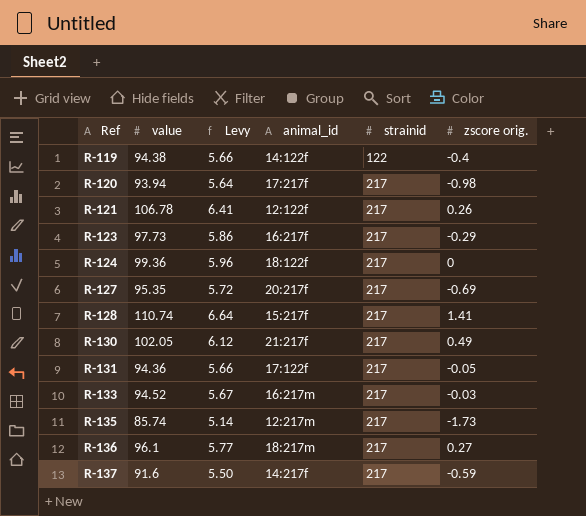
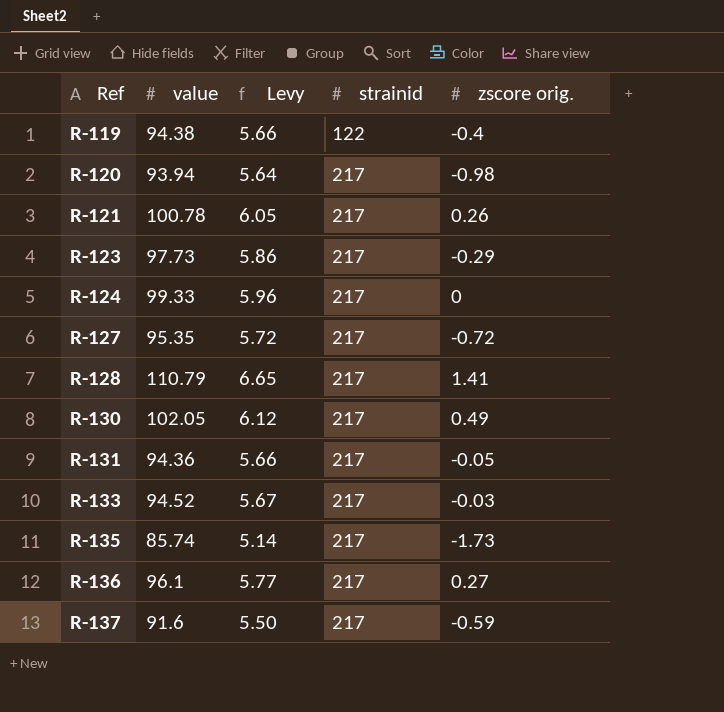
column animal_id | position: 4 -> none
R-121 | value: 106.78 -> 100.78
R-121 | Levy: 6.41 -> 6.05
R-124 | value: 99.36 -> 99.33
R-127 | zscore orig.: -0.69 -> -0.72
R-128 | value: 110.74 -> 110.79
R-128 | Levy: 6.64 -> 6.65

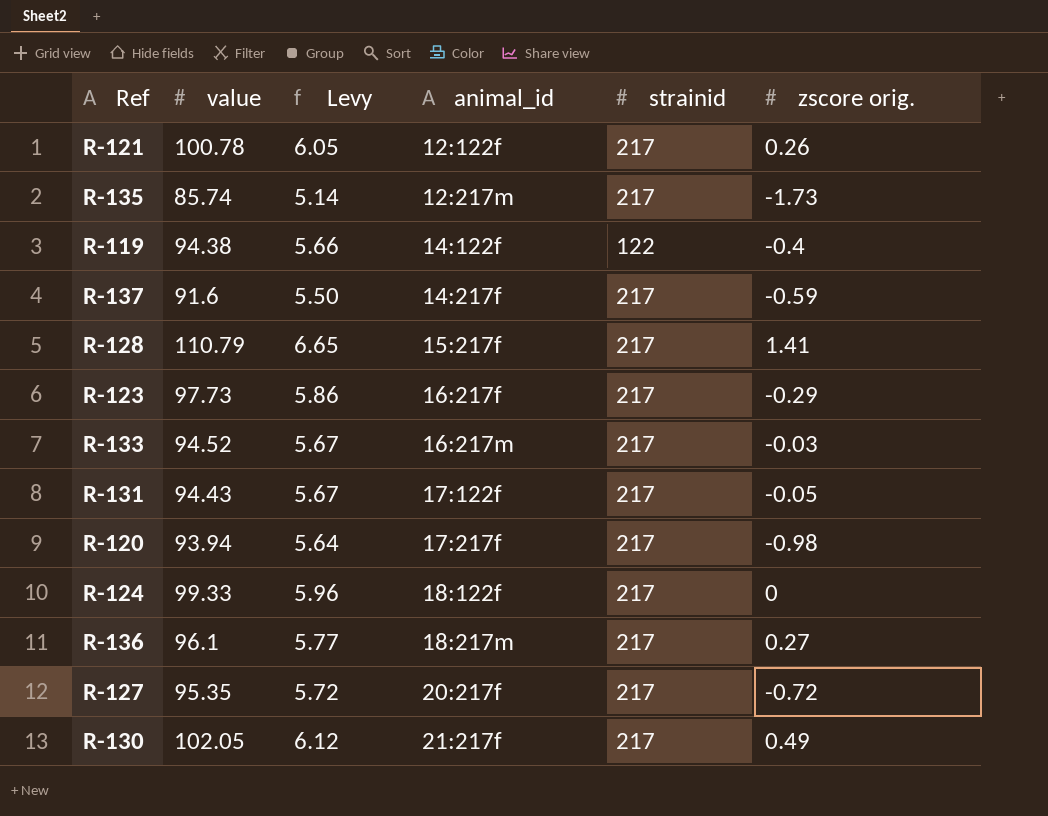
row order: Ref ascending -> animal_id ascending
column animal_id | position: none -> 4
R-131 | value: 94.36 -> 94.43
R-131 | Levy: 5.66 -> 5.67

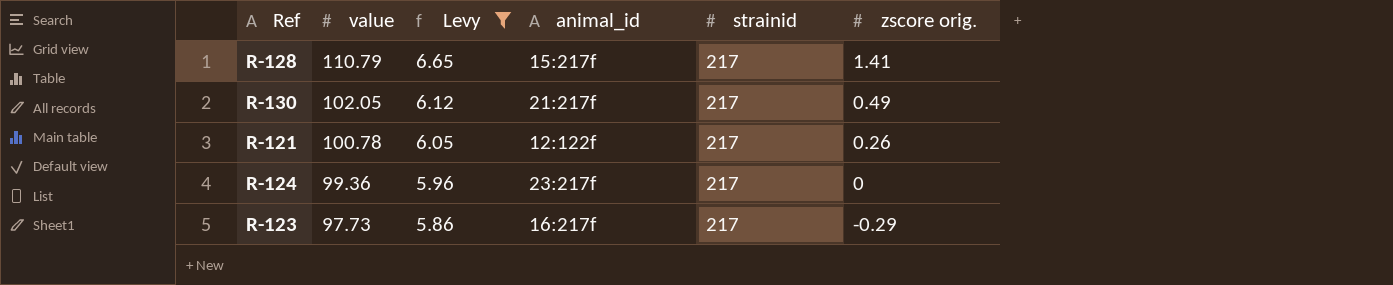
filter: none -> Levy >= 5.86
row order: animal_id ascending -> value descending
R-124 | value: 99.33 -> 99.36
R-124 | animal_id: 18:122f -> 23:217f

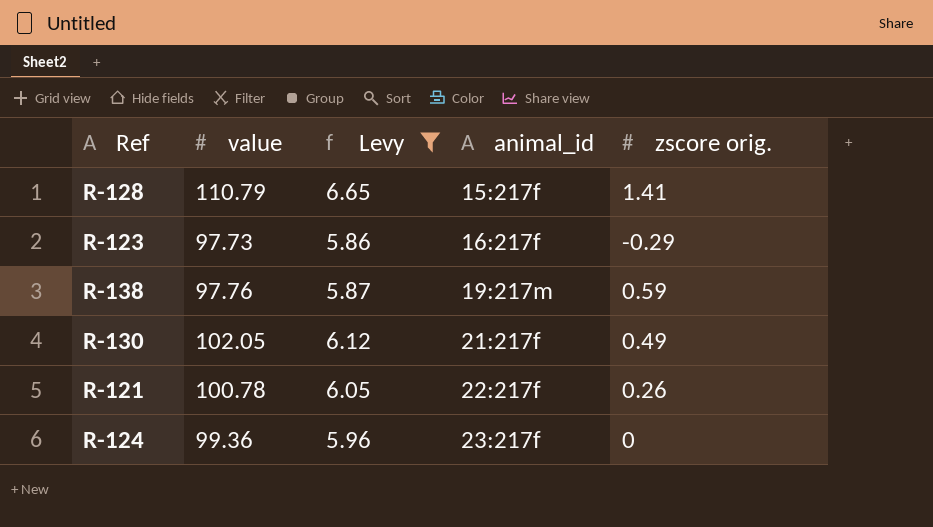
row order: value descending -> animal_id ascending
column strainid | position: 5 -> none
row R-138: none -> 97.76 | 5.87 | 19:217m | 0.59
R-121 | animal_id: 12:122f -> 22:217f

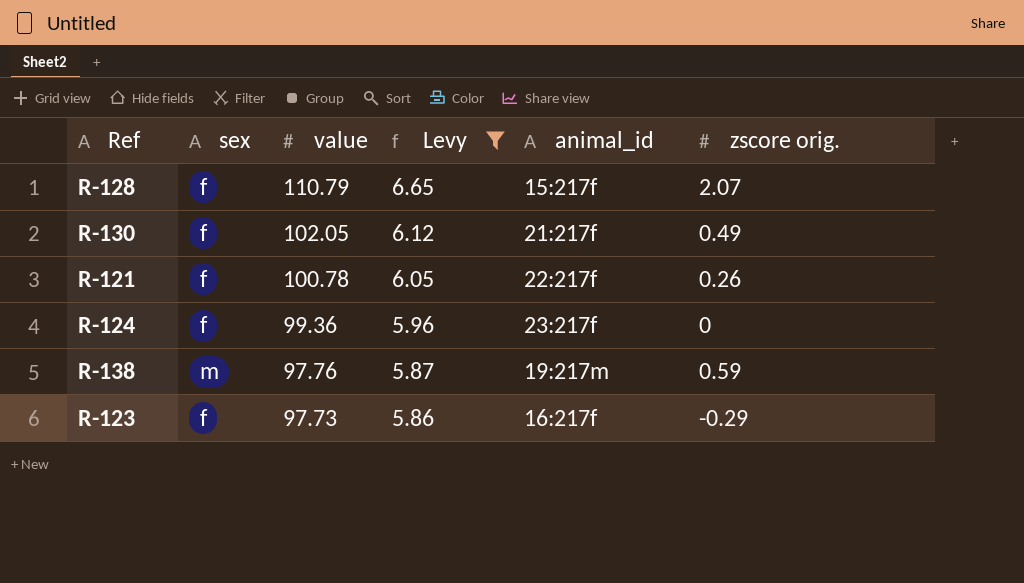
row order: animal_id ascending -> value descending
column sex | position: none -> 2
R-128 | zscore orig.: 1.41 -> 2.07

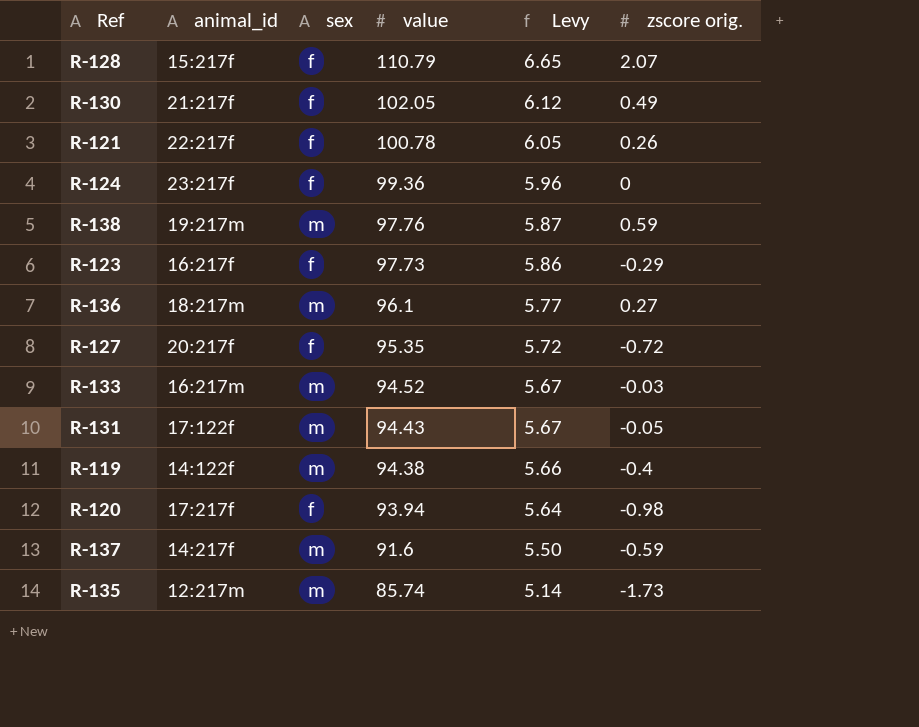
filter: Levy >= 5.86 -> none
column animal_id | position: 5 -> 2

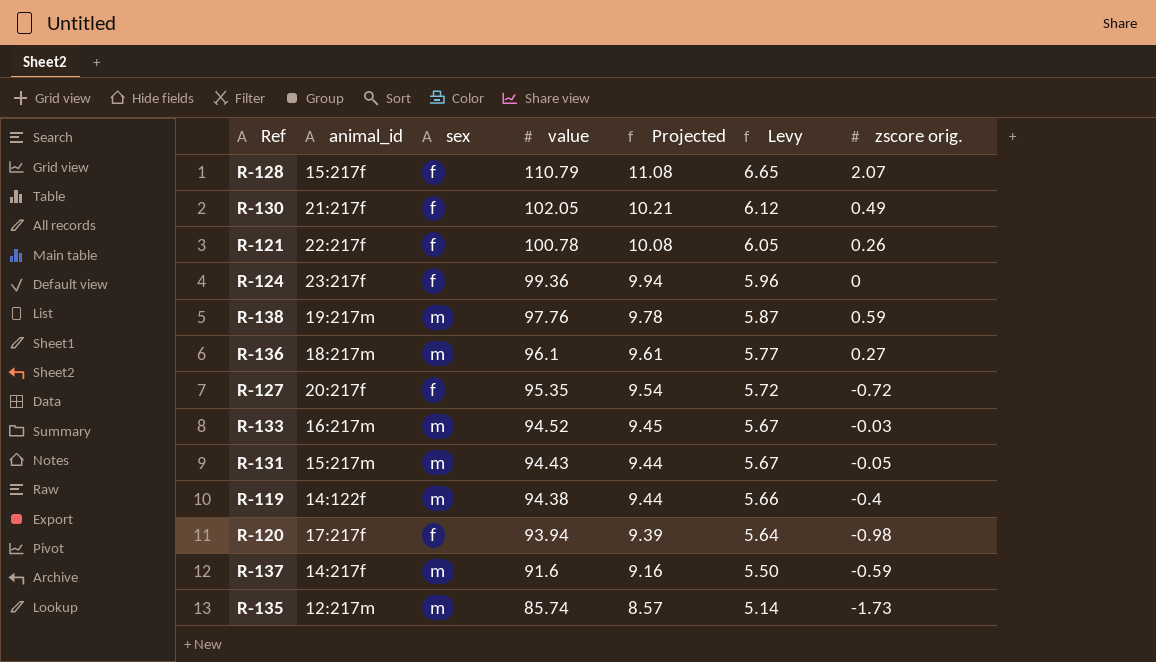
column Projected | formula: none -> [value] * 0.1
row R-123: 16:217f | f | 97.73 | 5.86 | -0.29 -> none
R-131 | animal_id: 17:122f -> 15:217m

